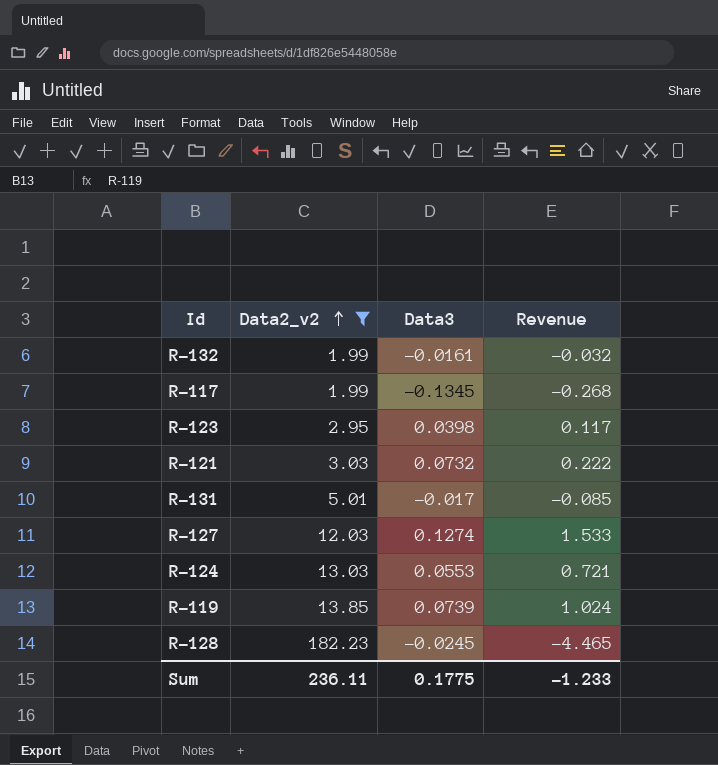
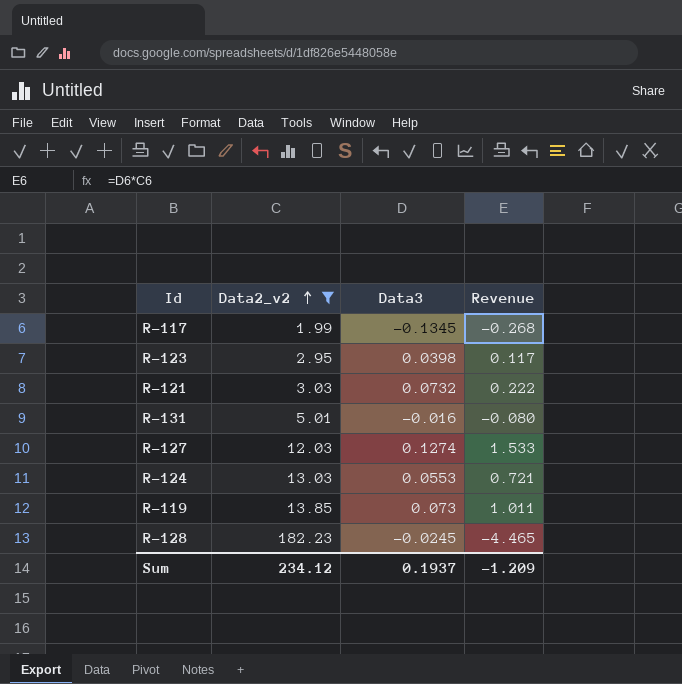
row R-132: 1.99 | -0.0161 | -0.032 -> none
R-131 | Data3: -0.017 -> -0.016
R-131 | Revenue: -0.085 -> -0.080
R-119 | Data3: 0.0739 -> 0.073
R-119 | Revenue: 1.024 -> 1.011
Sum | Data2_v2: 236.11 -> 234.12
Sum | Data3: 0.1775 -> 0.1937
Sum | Revenue: -1.233 -> -1.209

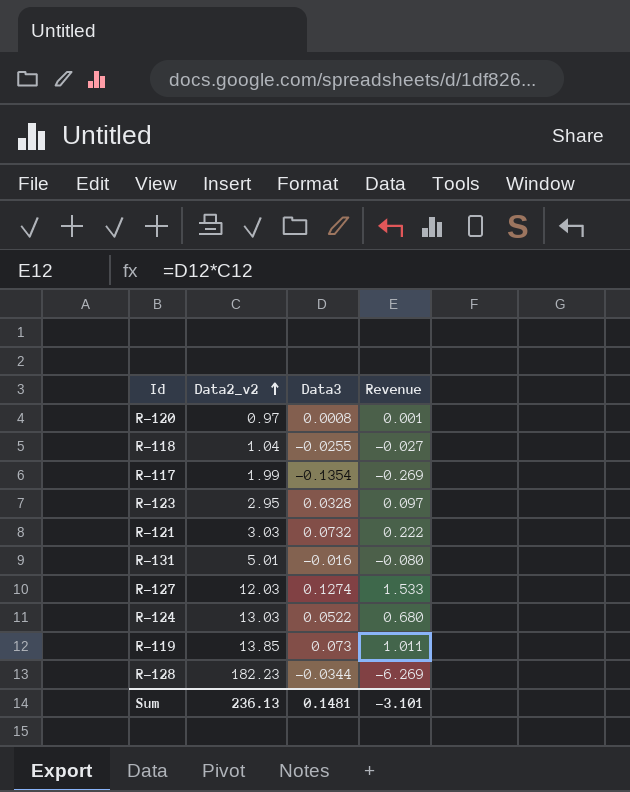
filter: Data2_v2 >= 1.99 -> none
R-117 | Data3: -0.1345 -> -0.1354
R-117 | Revenue: -0.268 -> -0.269
R-123 | Data3: 0.0398 -> 0.0328
R-123 | Revenue: 0.117 -> 0.097
R-124 | Data3: 0.0553 -> 0.0522
R-124 | Revenue: 0.721 -> 0.680
R-128 | Data3: -0.0245 -> -0.0344
R-128 | Revenue: -4.465 -> -6.269
Sum | Data2_v2: 234.12 -> 236.13
Sum | Data3: 0.1937 -> 0.1481
Sum | Revenue: -1.209 -> -3.101

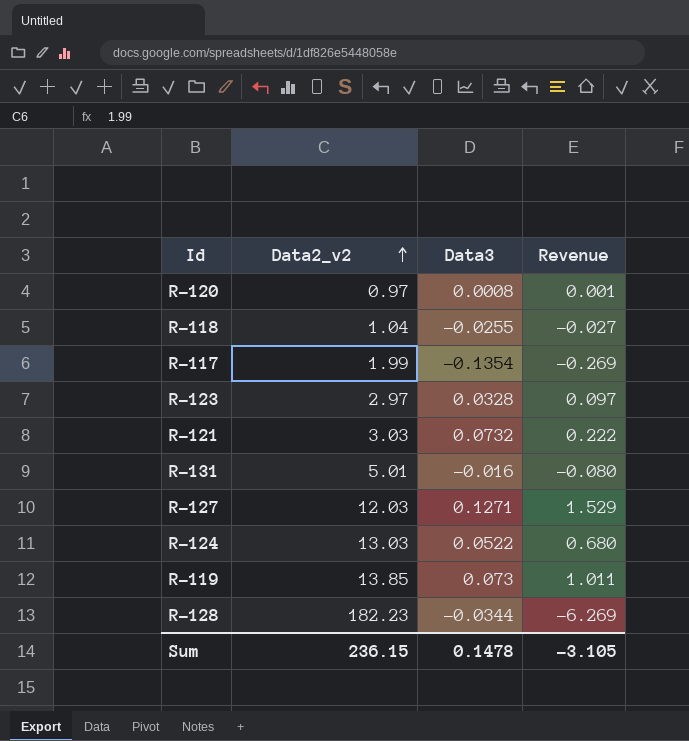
R-123 | Data2_v2: 2.95 -> 2.97
R-127 | Data3: 0.1274 -> 0.1271
R-127 | Revenue: 1.533 -> 1.529
Sum | Data2_v2: 236.13 -> 236.15
Sum | Data3: 0.1481 -> 0.1478
Sum | Revenue: -3.101 -> -3.105

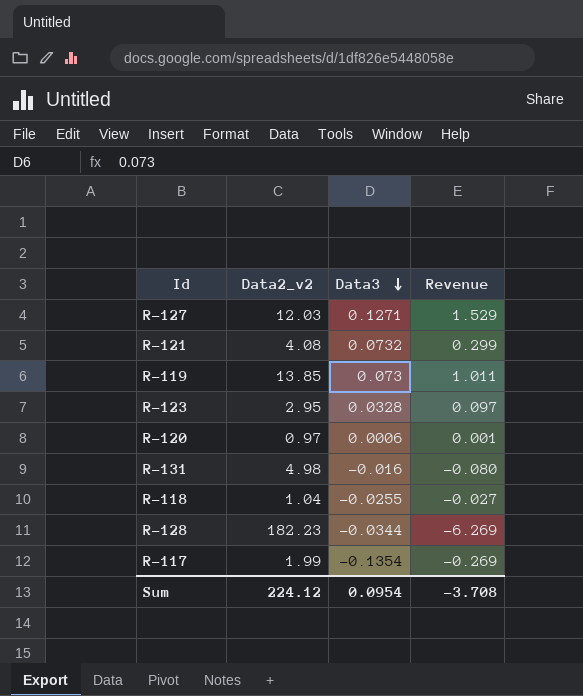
row order: Data2_v2 ascending -> Data3 descending
row R-124: 13.03 | 0.0522 | 0.680 -> none
R-121 | Data2_v2: 3.03 -> 4.08
R-121 | Revenue: 0.222 -> 0.299
R-123 | Data2_v2: 2.97 -> 2.95
R-120 | Data3: 0.0008 -> 0.0006
R-131 | Data2_v2: 5.01 -> 4.98
Sum | Data2_v2: 236.15 -> 224.12
Sum | Data3: 0.1478 -> 0.0954
Sum | Revenue: -3.105 -> -3.708

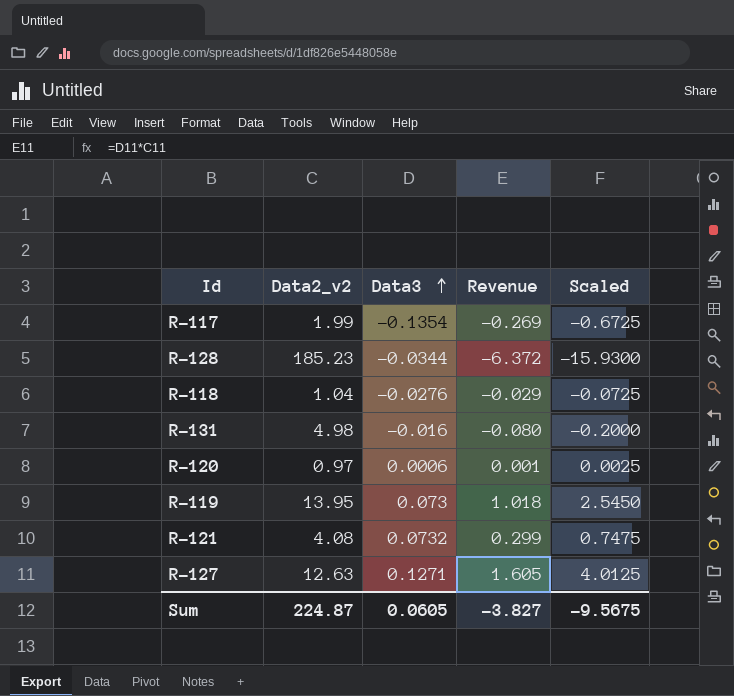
row order: Data3 descending -> Data3 ascending
column Scaled | formula: none -> [Revenue] * 2.5
row R-123: 2.95 | 0.0328 | 0.097 -> none
R-128 | Data2_v2: 182.23 -> 185.23
R-128 | Revenue: -6.269 -> -6.372
R-118 | Data3: -0.0255 -> -0.0276
R-118 | Revenue: -0.027 -> -0.029
R-119 | Data2_v2: 13.85 -> 13.95
R-119 | Revenue: 1.011 -> 1.018
R-127 | Data2_v2: 12.03 -> 12.63
R-127 | Revenue: 1.529 -> 1.605
Sum | Data2_v2: 224.12 -> 224.87
Sum | Data3: 0.0954 -> 0.0605
Sum | Revenue: -3.708 -> -3.827

